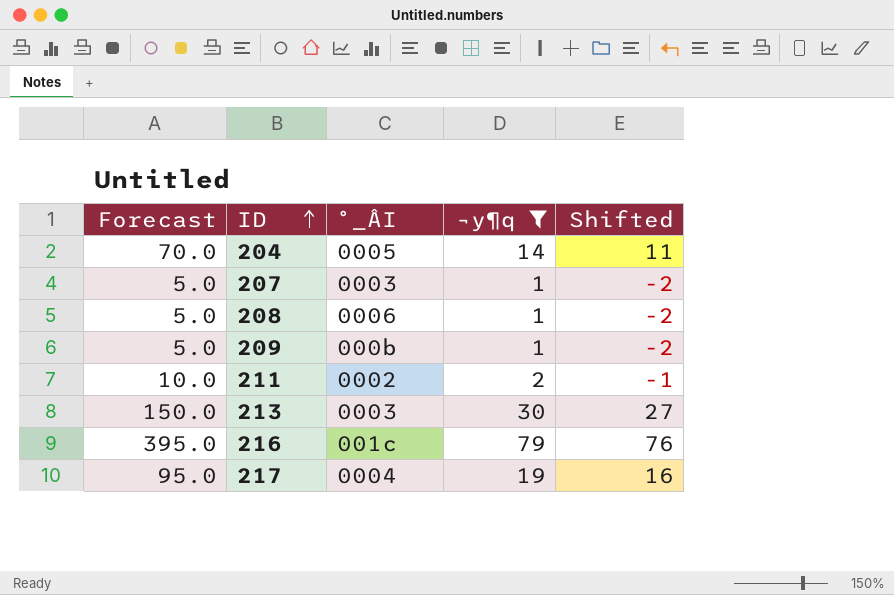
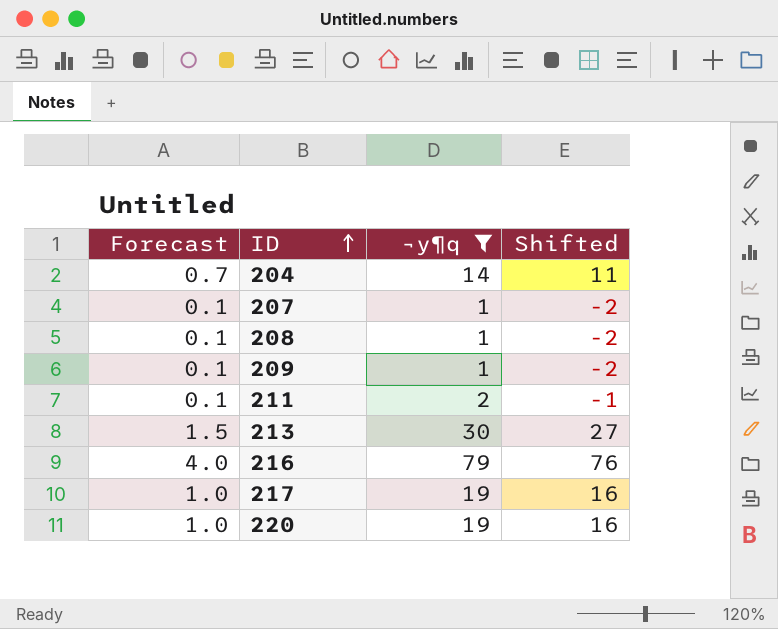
column °_ÂI | position: 3 -> none
column Forecast | formula: [¬y¶q] * 5 -> [¬y¶q] * 0.05
row 220: none -> 1.0 | 19 | 16

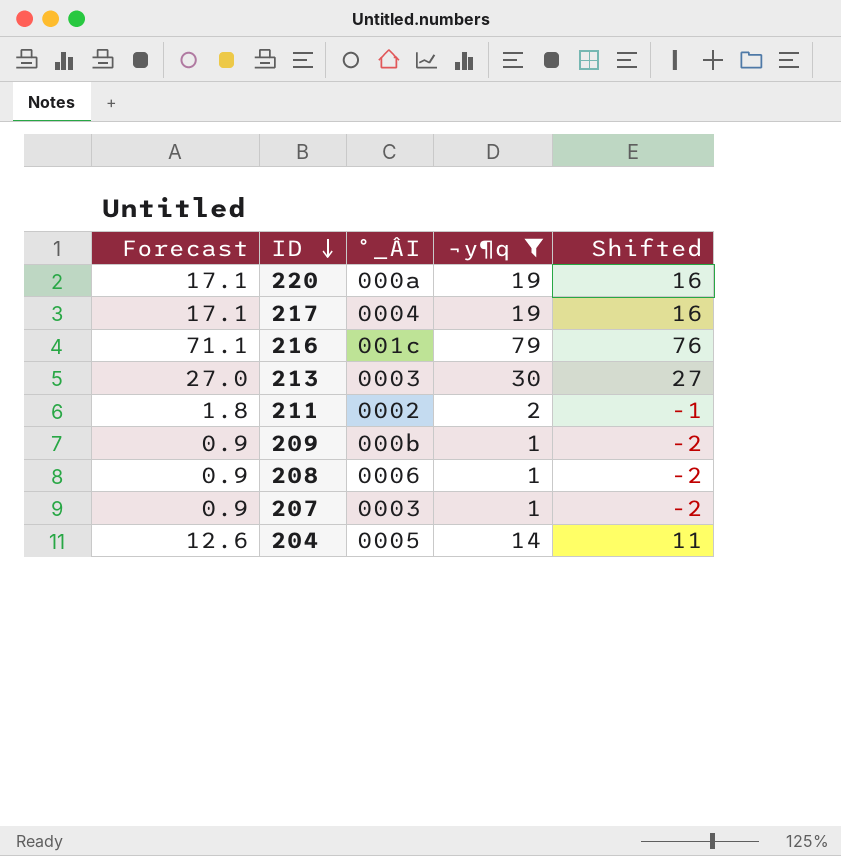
row order: ID ascending -> ID descending
column Forecast | formula: [¬y¶q] * 0.05 -> [¬y¶q] * 0.9
column °_ÂI | position: none -> 3

